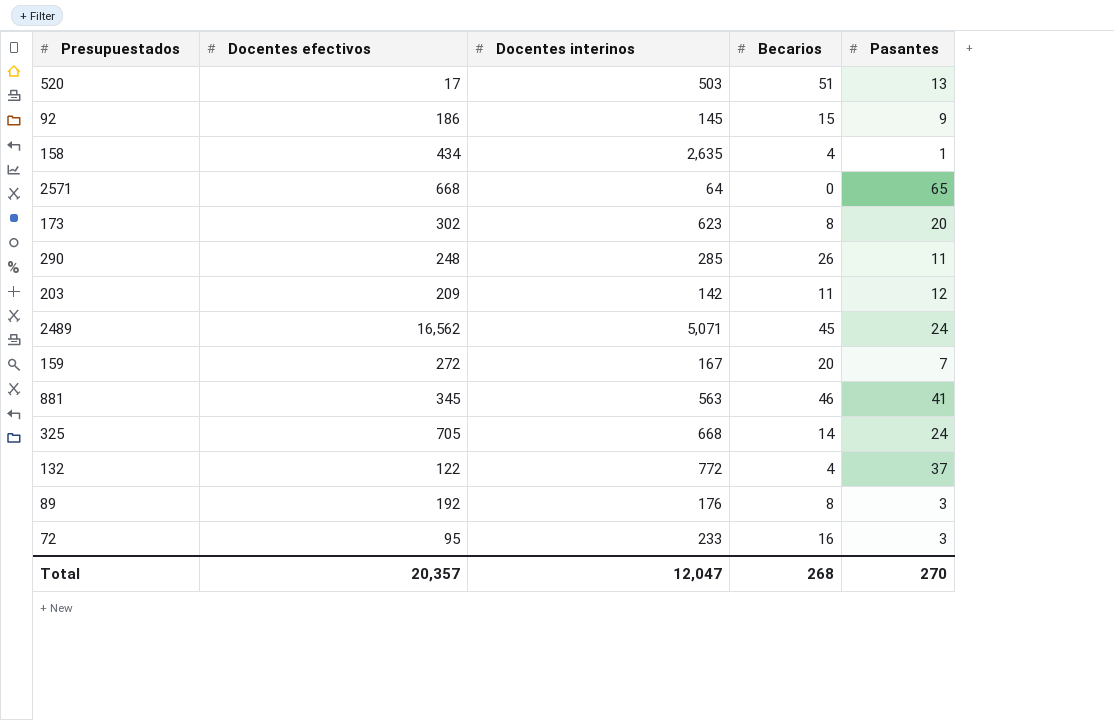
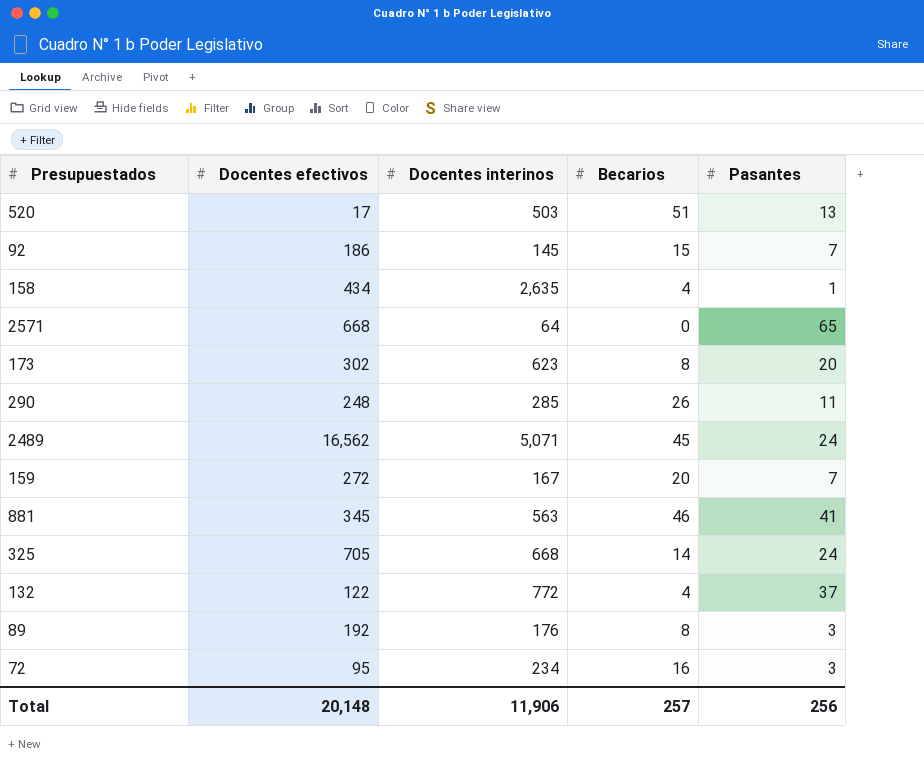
row 203: 209 | 142 | 11 | 12 -> none
92 | Pasantes: 9 -> 7
72 | Docentes interinos: 233 -> 234
Total | Docentes efectivos: 20,357 -> 20,148
Total | Docentes interinos: 12,047 -> 11,906
Total | Becarios: 268 -> 257
Total | Pasantes: 270 -> 256

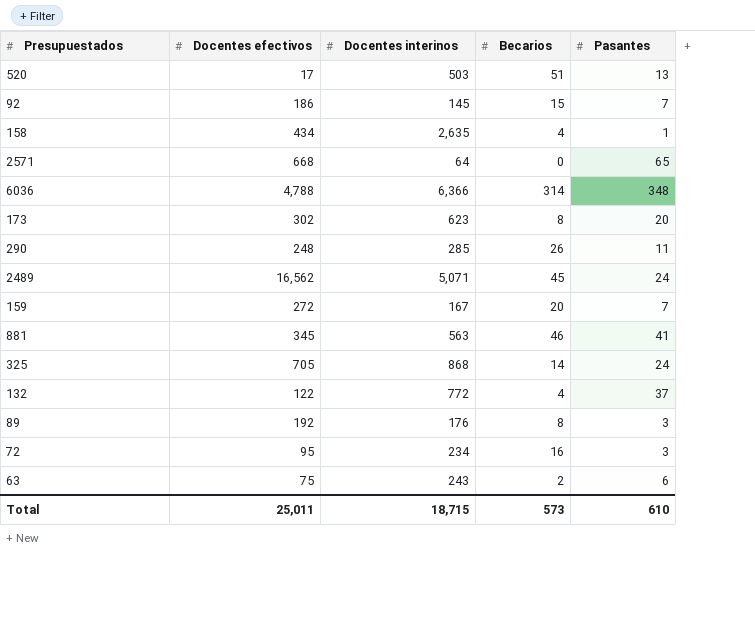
row 6036: none -> 4,788 | 6,366 | 314 | 348
325 | Docentes interinos: 668 -> 868
row 63: none -> 75 | 243 | 2 | 6
Total | Docentes efectivos: 20,148 -> 25,011
Total | Docentes interinos: 11,906 -> 18,715
Total | Becarios: 257 -> 573
Total | Pasantes: 256 -> 610

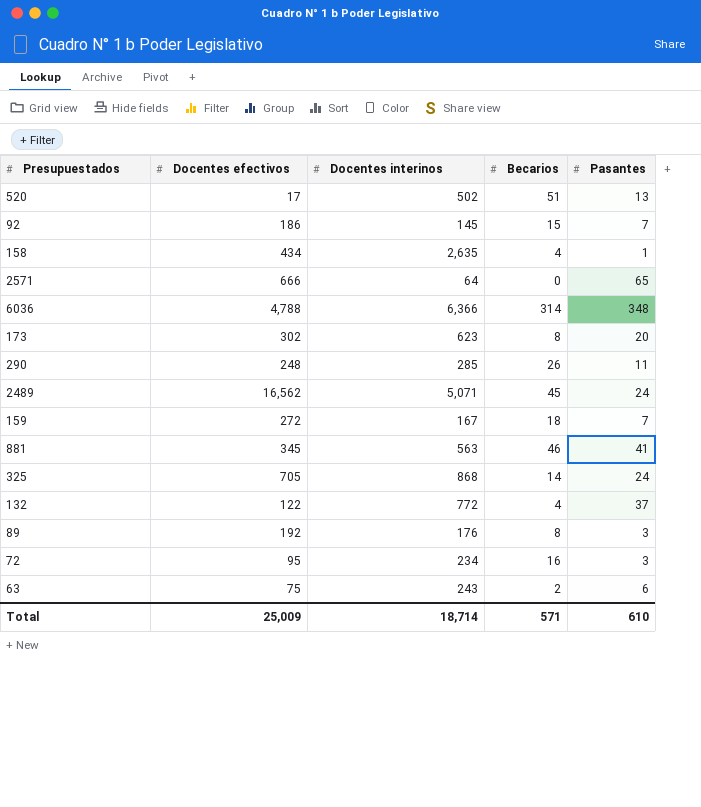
520 | Docentes interinos: 503 -> 502
2571 | Docentes efectivos: 668 -> 666
159 | Becarios: 20 -> 18
Total | Docentes efectivos: 25,011 -> 25,009
Total | Docentes interinos: 18,715 -> 18,714
Total | Becarios: 573 -> 571

